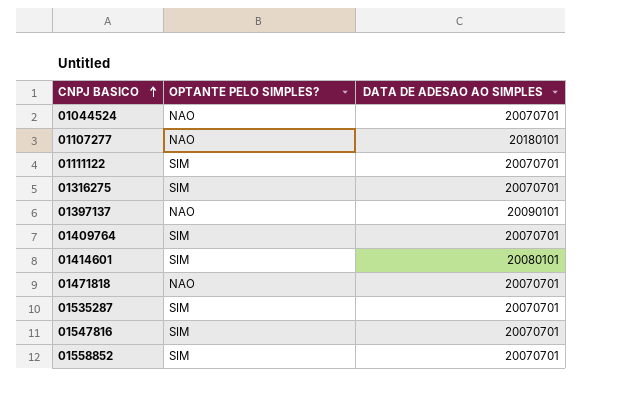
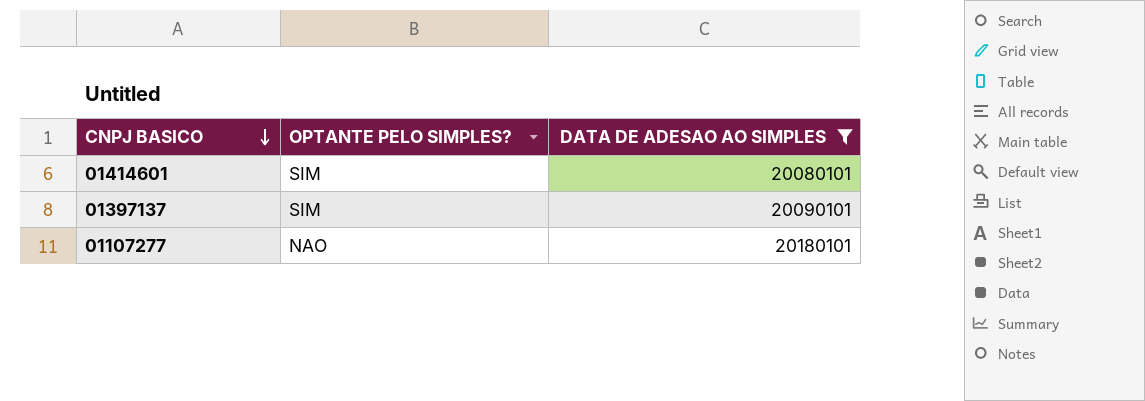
filter: none -> DATA DE ADESAO AO SIMPLES != 20070701
row order: CNPJ BASICO ascending -> CNPJ BASICO descending
01397137 | OPTANTE PELO SIMPLES?: NAO -> SIM

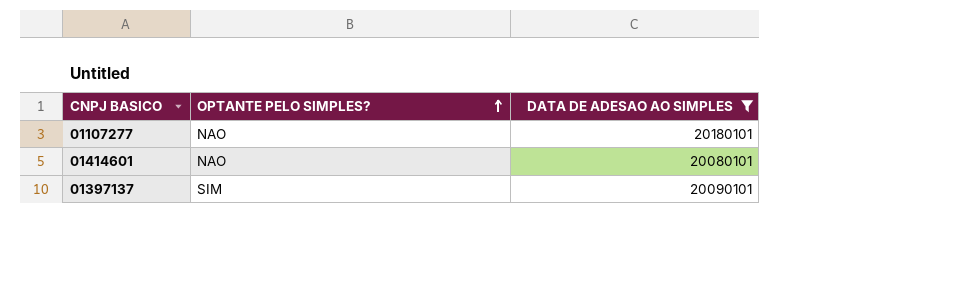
row order: CNPJ BASICO descending -> OPTANTE PELO SIMPLES? ascending
01414601 | OPTANTE PELO SIMPLES?: SIM -> NAO

